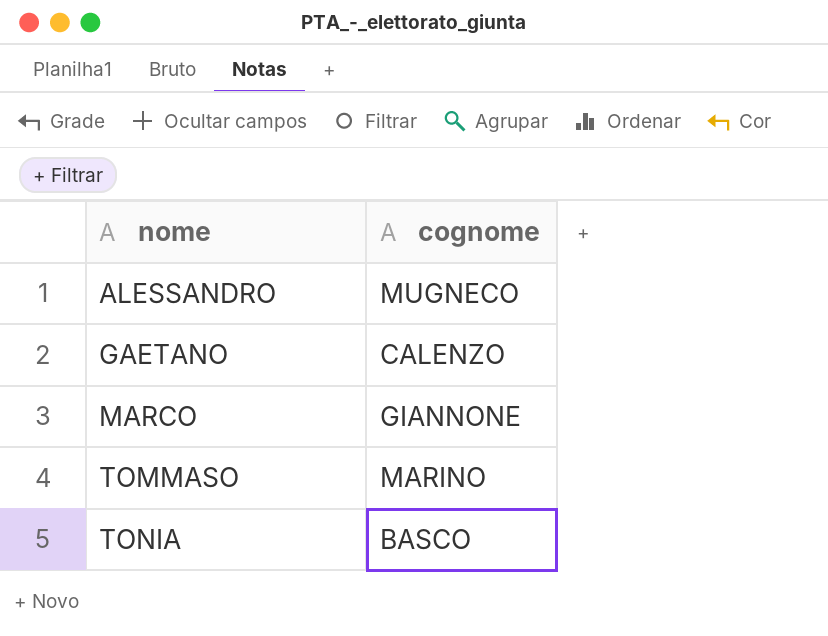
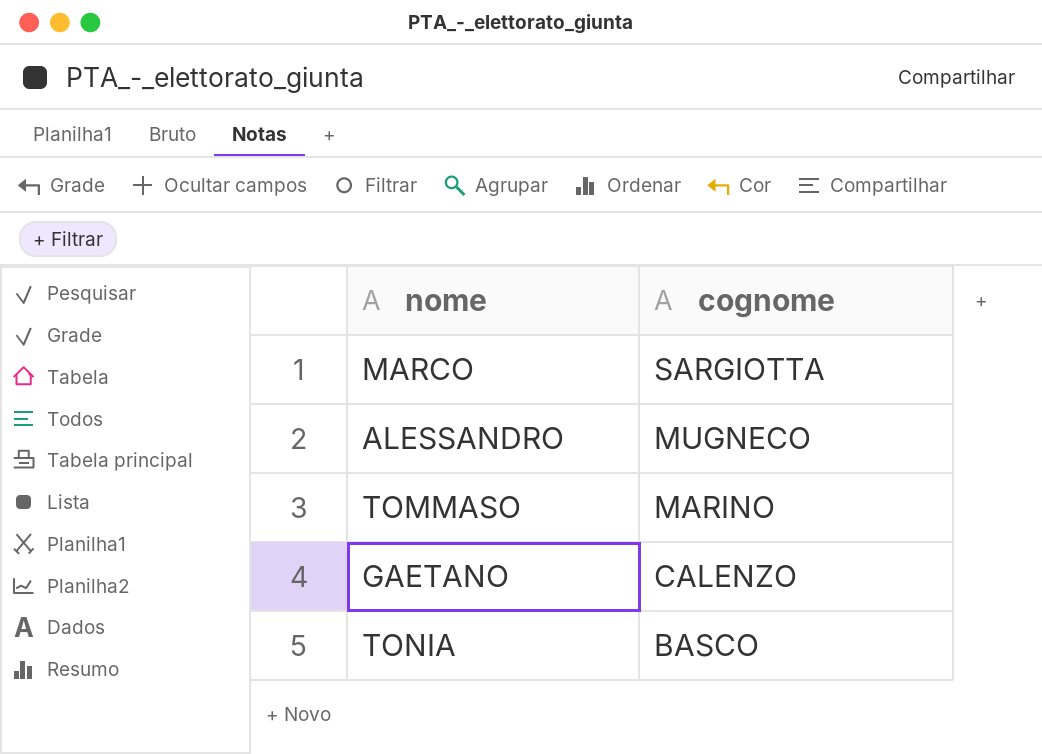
row order: nome ascending -> cognome descending
MARCO | cognome: GIANNONE -> SARGIOTTA

